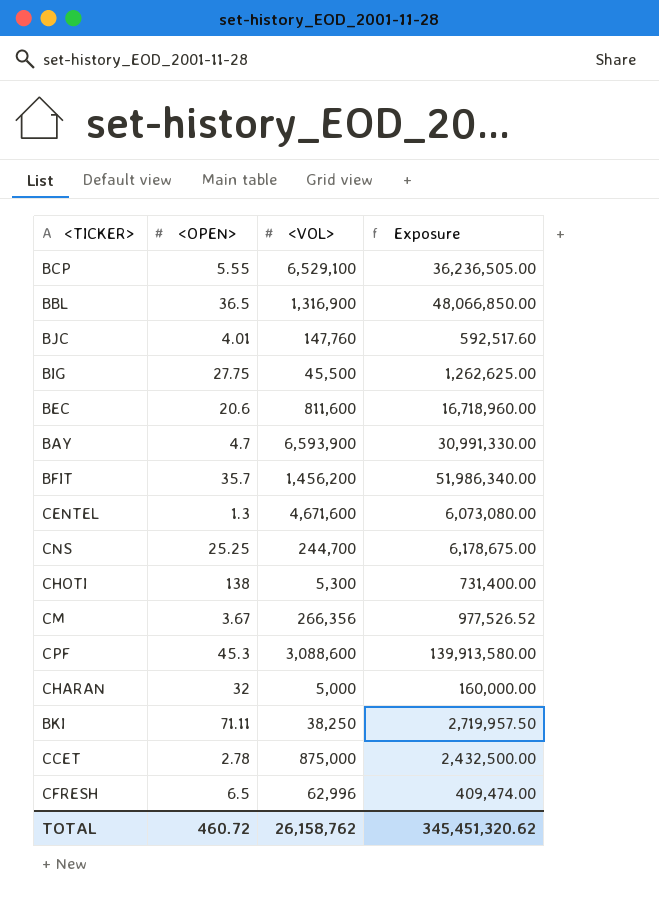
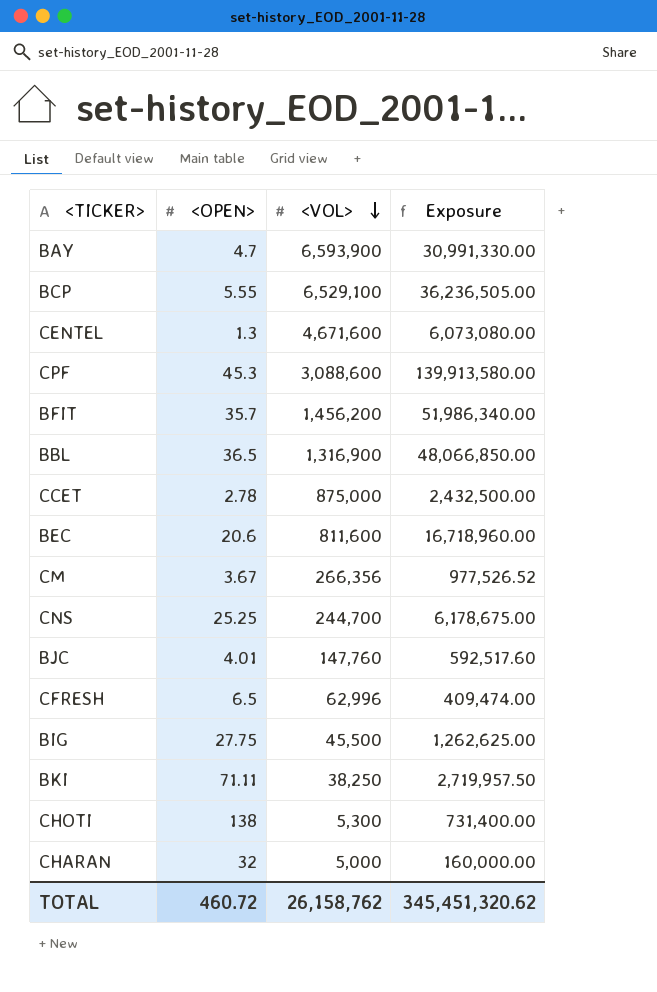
row order: none -> <VOL> descending

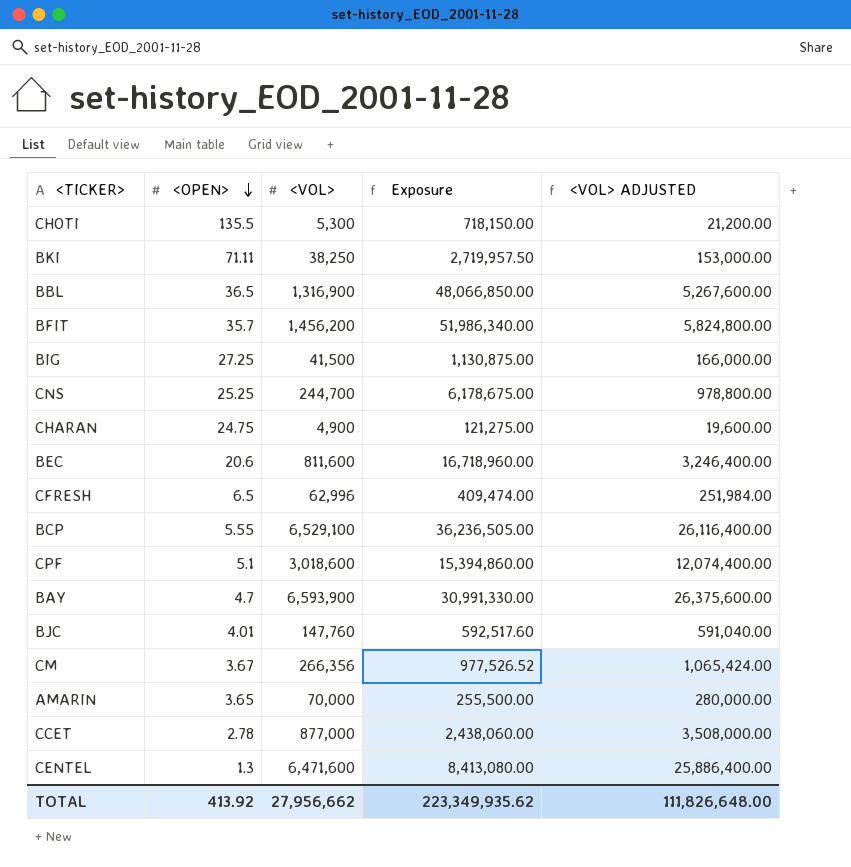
row order: <VOL> descending -> <OPEN> descending
column <VOL> ADJUSTED | formula: none -> [<VOL>] * 4
CHOTI | <OPEN>: 138 -> 135.5
CHOTI | Exposure: 731,400.00 -> 718,150.00
BIG | <OPEN>: 27.75 -> 27.25
BIG | <VOL>: 45,500 -> 41,500
BIG | Exposure: 1,262,625.00 -> 1,130,875.00
CHARAN | <OPEN>: 32 -> 24.75
CHARAN | <VOL>: 5,000 -> 4,900
CHARAN | Exposure: 160,000.00 -> 121,275.00
CPF | <OPEN>: 45.3 -> 5.1
CPF | <VOL>: 3,088,600 -> 3,018,600
CPF | Exposure: 139,913,580.00 -> 15,394,860.00
row AMARIN: none -> 3.65 | 70,000 | 255,500.00 | 280,000.00
CCET | <VOL>: 875,000 -> 877,000
CCET | Exposure: 2,432,500.00 -> 2,438,060.00
CENTEL | <VOL>: 4,671,600 -> 6,471,600
CENTEL | Exposure: 6,073,080.00 -> 8,413,080.00
TOTAL | <OPEN>: 460.72 -> 413.92
TOTAL | <VOL>: 26,158,762 -> 27,956,662
TOTAL | Exposure: 345,451,320.62 -> 223,349,935.62

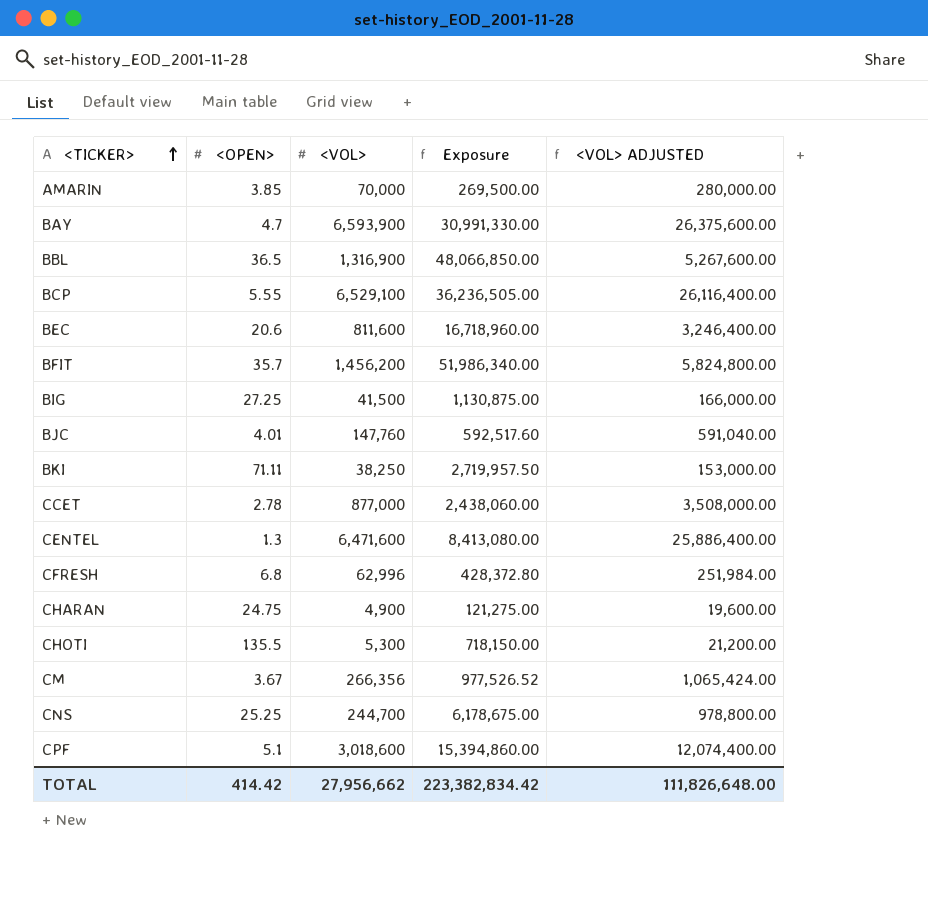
row order: <OPEN> descending -> <TICKER> ascending
AMARIN | <OPEN>: 3.65 -> 3.85
AMARIN | Exposure: 255,500.00 -> 269,500.00
CFRESH | <OPEN>: 6.5 -> 6.8
CFRESH | Exposure: 409,474.00 -> 428,372.80
TOTAL | <OPEN>: 413.92 -> 414.42
TOTAL | Exposure: 223,349,935.62 -> 223,382,834.42

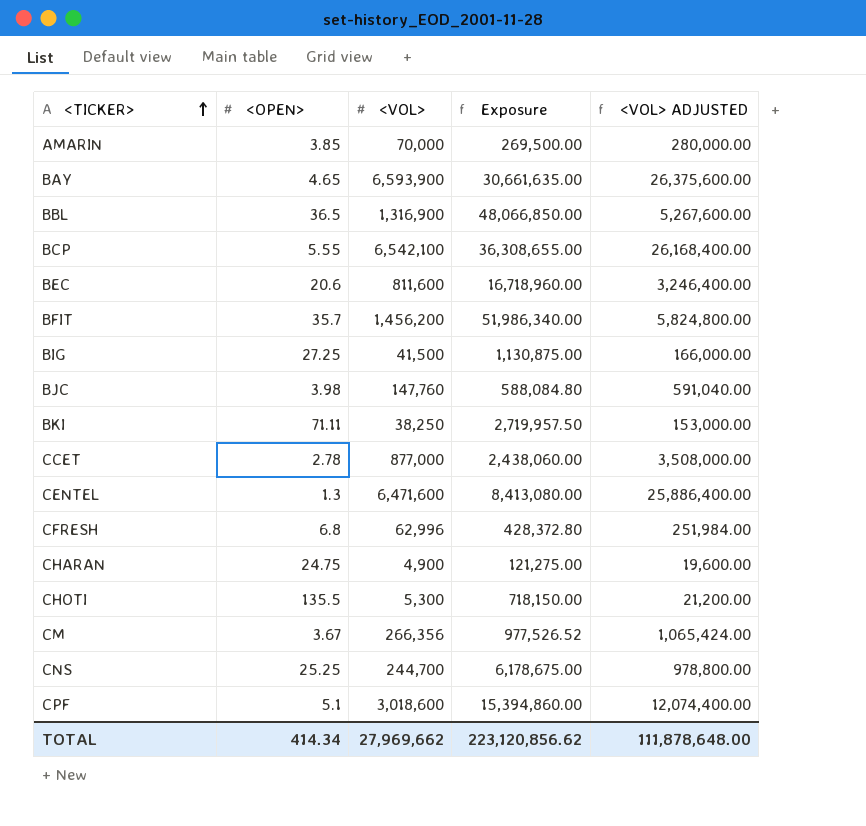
BAY | <OPEN>: 4.7 -> 4.65
BAY | Exposure: 30,991,330.00 -> 30,661,635.00
BCP | <VOL>: 6,529,100 -> 6,542,100
BCP | Exposure: 36,236,505.00 -> 36,308,655.00
BCP | <VOL> ADJUSTED: 26,116,400.00 -> 26,168,400.00
BJC | <OPEN>: 4.01 -> 3.98
BJC | Exposure: 592,517.60 -> 588,084.80
TOTAL | <OPEN>: 414.42 -> 414.34
TOTAL | <VOL>: 27,956,662 -> 27,969,662
TOTAL | Exposure: 223,382,834.42 -> 223,120,856.62
TOTAL | <VOL> ADJUSTED: 111,826,648.00 -> 111,878,648.00

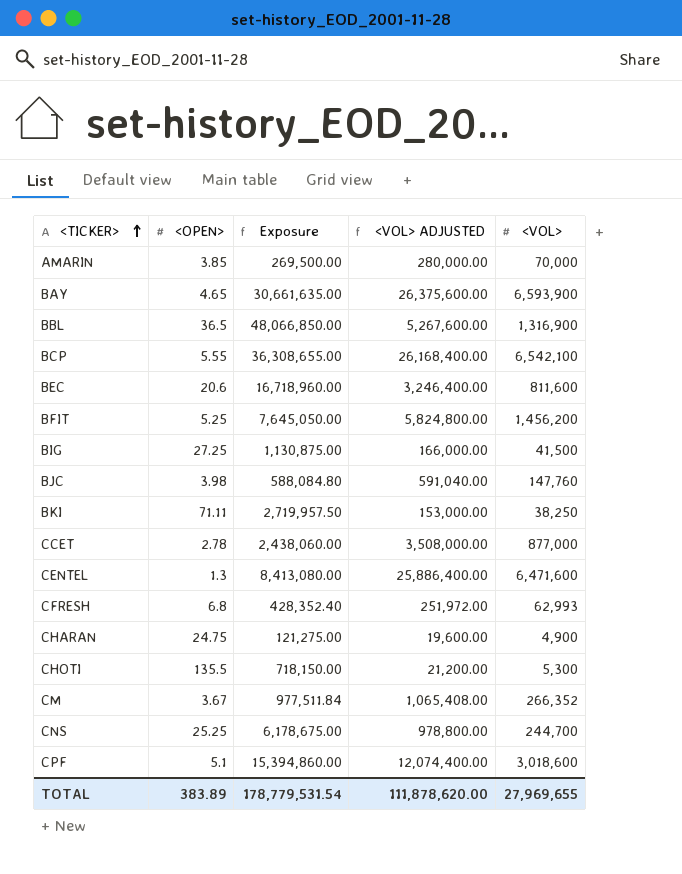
column <VOL> | position: 3 -> 5
BFIT | <OPEN>: 35.7 -> 5.25
BFIT | Exposure: 51,986,340.00 -> 7,645,050.00
CFRESH | Exposure: 428,372.80 -> 428,352.40
CFRESH | <VOL> ADJUSTED: 251,984.00 -> 251,972.00
CFRESH | <VOL>: 62,996 -> 62,993
CM | Exposure: 977,526.52 -> 977,511.84
CM | <VOL> ADJUSTED: 1,065,424.00 -> 1,065,408.00
CM | <VOL>: 266,356 -> 266,352
TOTAL | <OPEN>: 414.34 -> 383.89
TOTAL | Exposure: 223,120,856.62 -> 178,779,531.54
TOTAL | <VOL> ADJUSTED: 111,878,648.00 -> 111,878,620.00
TOTAL | <VOL>: 27,969,662 -> 27,969,655

